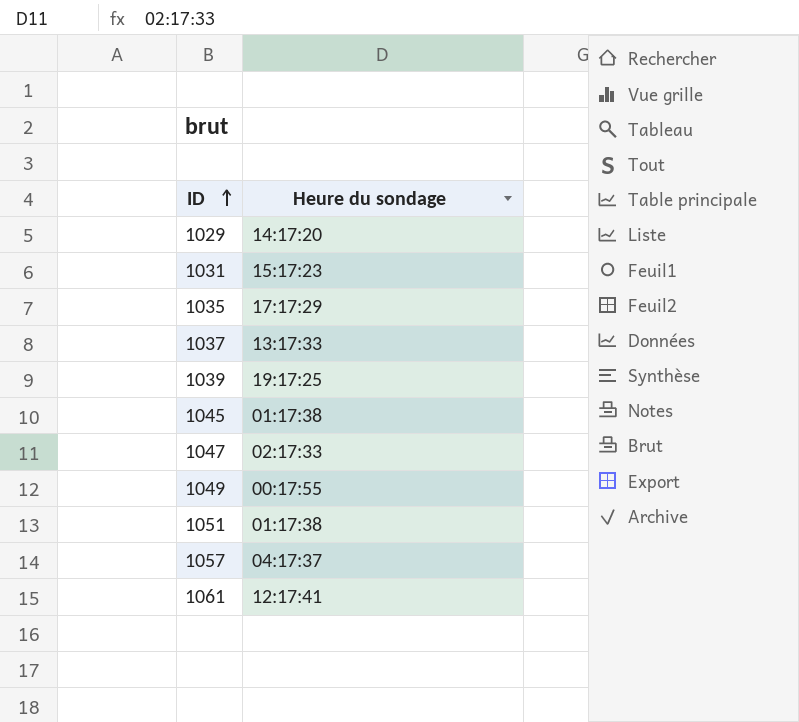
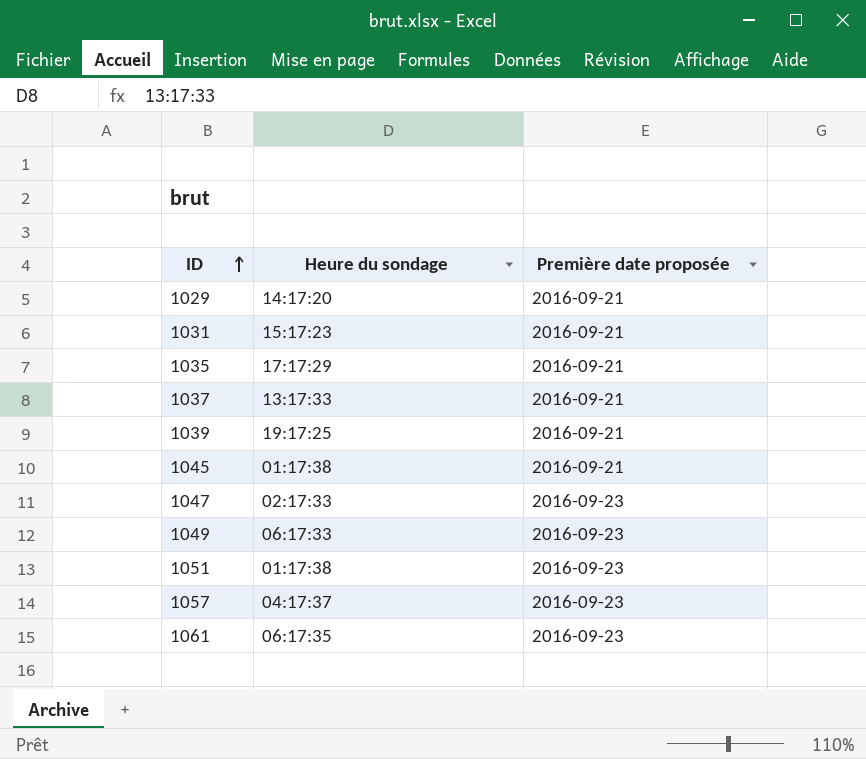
column Première date proposée | position: none -> 3
1049 | Heure du sondage: 00:17:55 -> 06:17:33
1061 | Heure du sondage: 12:17:41 -> 06:17:35

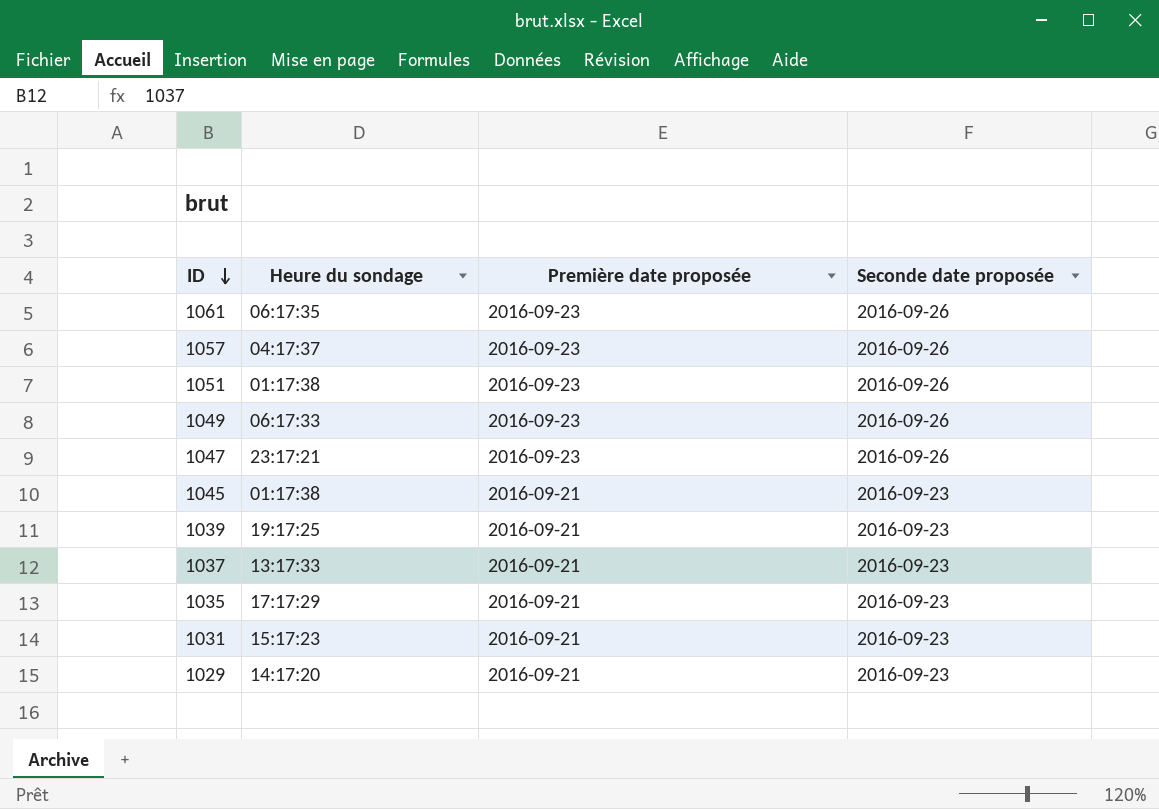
row order: ID ascending -> ID descending
column Seconde date proposée | position: none -> 4
1047 | Heure du sondage: 02:17:33 -> 23:17:21

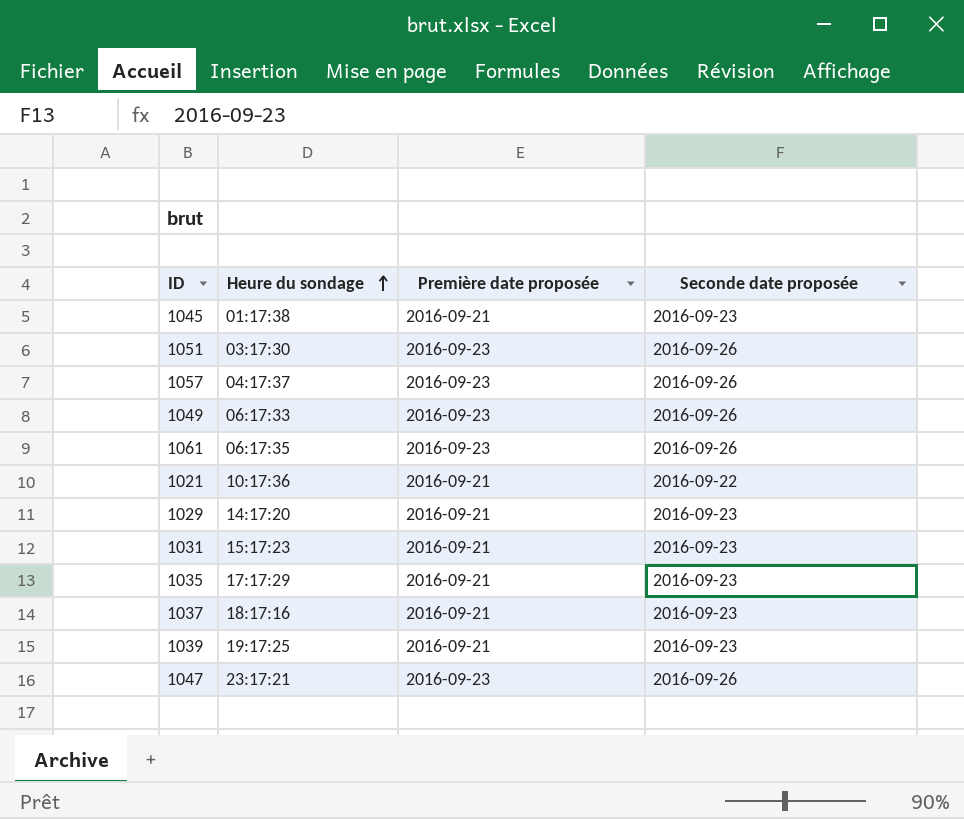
row order: ID descending -> Heure du sondage ascending
1051 | Heure du sondage: 01:17:38 -> 03:17:30
row 1021: none -> 10:17:36 | 2016-09-21 | 2016-09-22
1037 | Heure du sondage: 13:17:33 -> 18:17:16

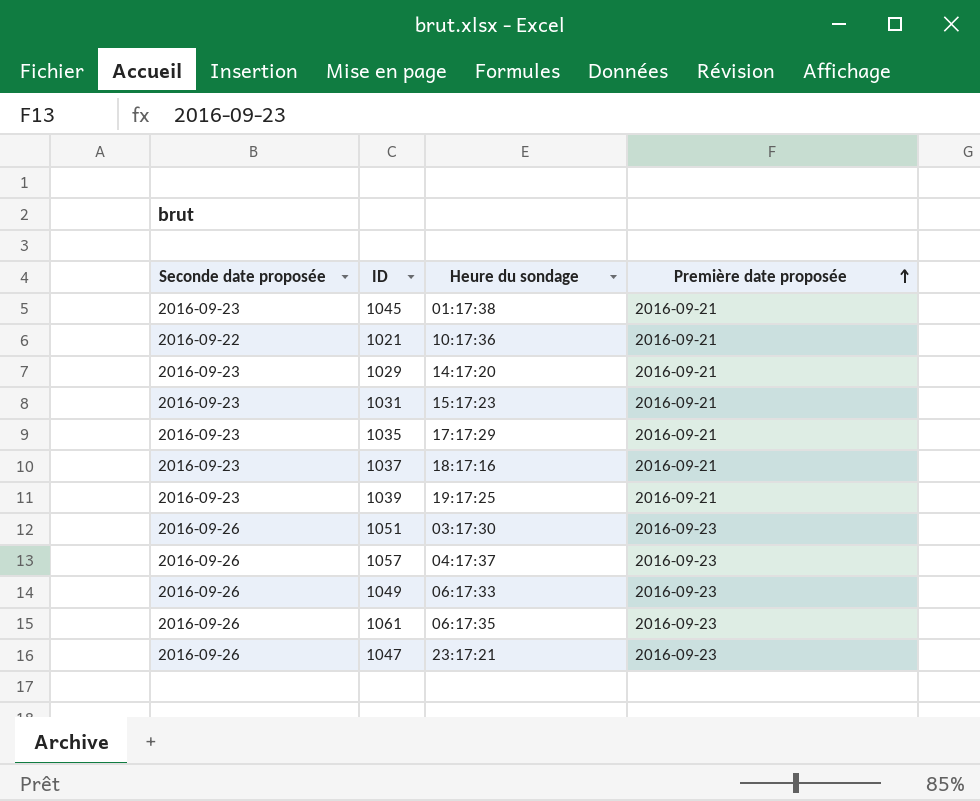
row order: Heure du sondage ascending -> Première date proposée ascending
column Seconde date proposée | position: 4 -> 1

